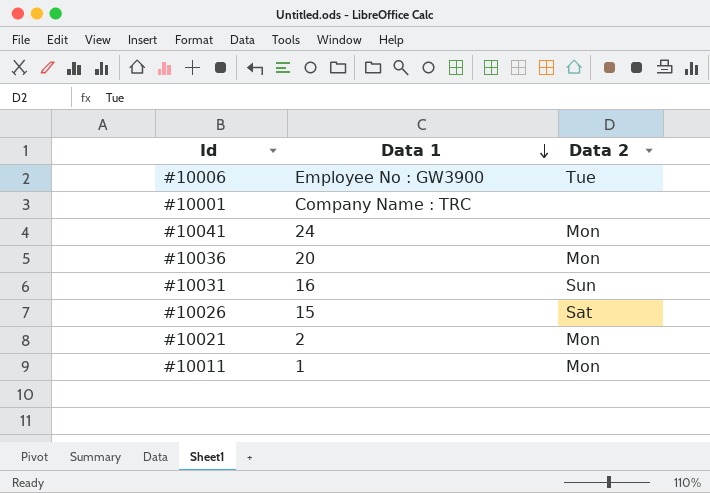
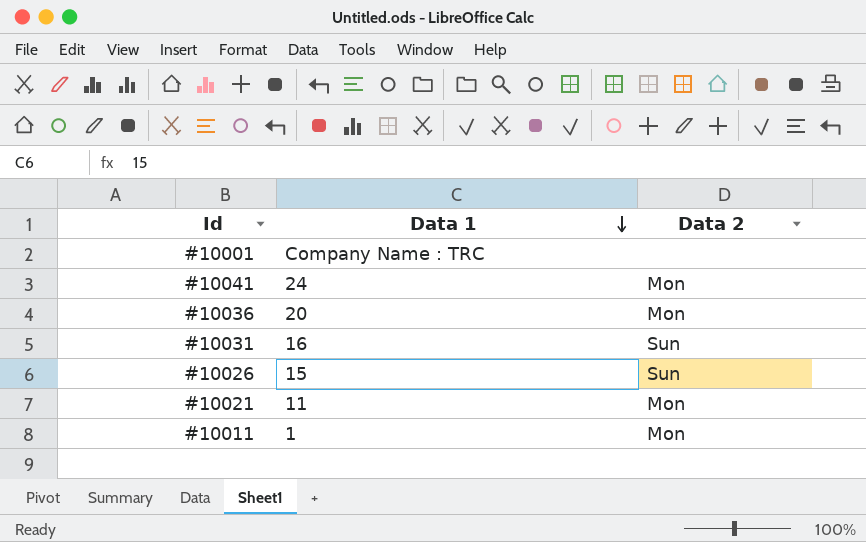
row #10006: Employee No : GW3900 | Tue -> none
#10026 | Data 2: Sat -> Sun
#10021 | Data 1: 2 -> 11

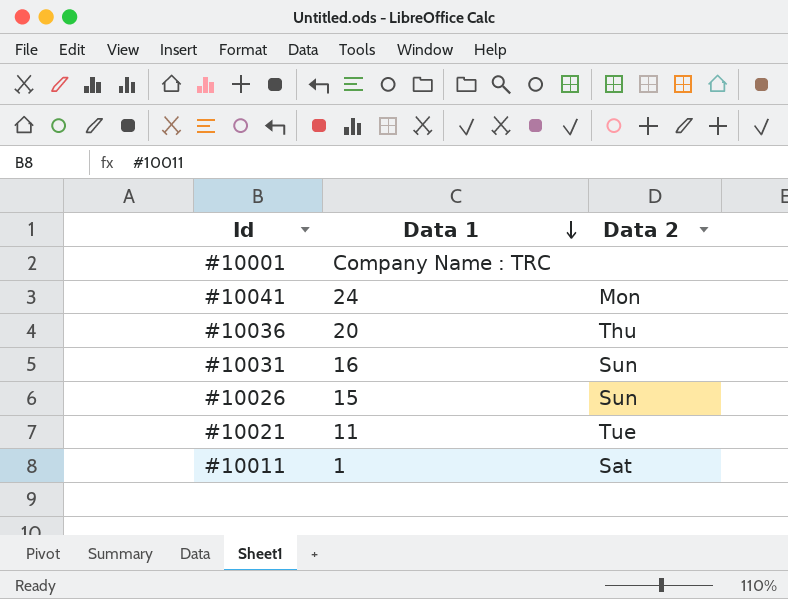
#10036 | Data 2: Mon -> Thu
#10021 | Data 2: Mon -> Tue
#10011 | Data 2: Mon -> Sat

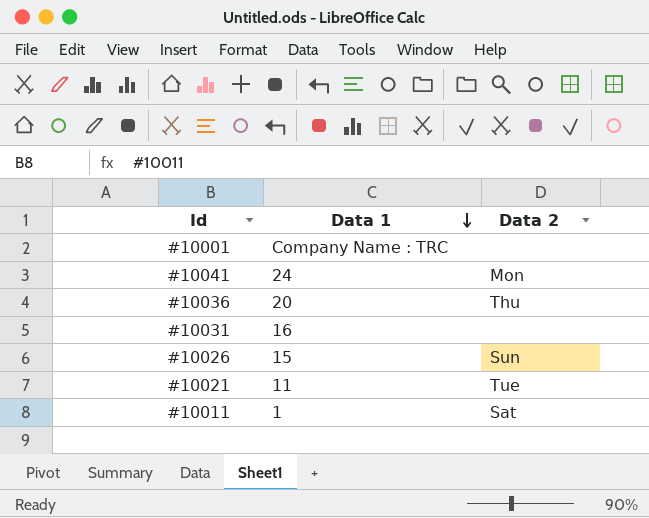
#10031 | Data 2: Sun -> none

